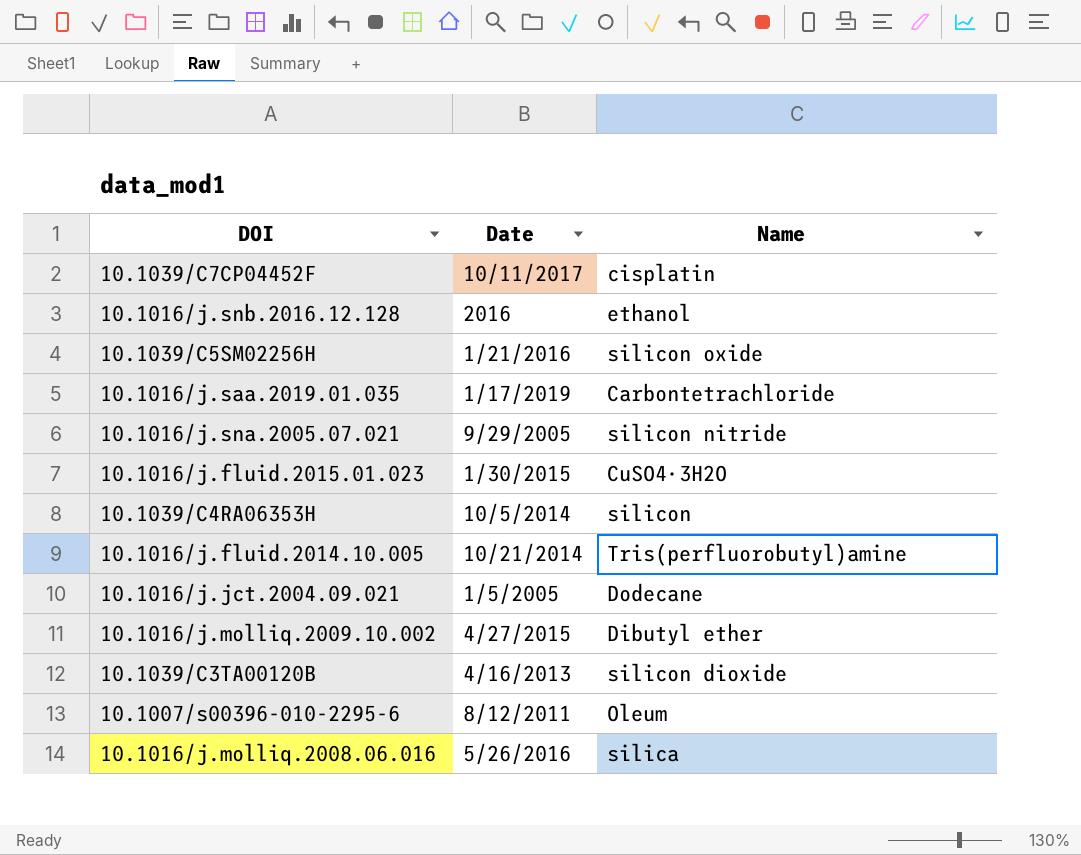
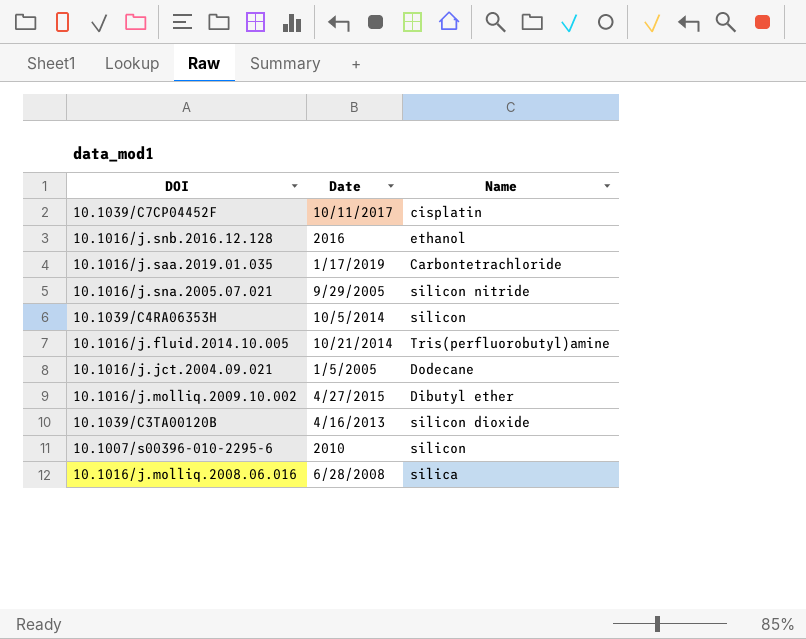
row 10.1039/C5SM02256H: 1/21/2016 | silicon oxide -> none
row 10.1016/j.fluid.2015.01.023: 1/30/2015 | CuSO4·3H2O -> none
10.1007/s00396-010-2295-6 | Date: 8/12/2011 -> 2010
10.1007/s00396-010-2295-6 | Name: Oleum -> silicon
10.1016/j.molliq.2008.06.016 | Date: 5/26/2016 -> 6/28/2008

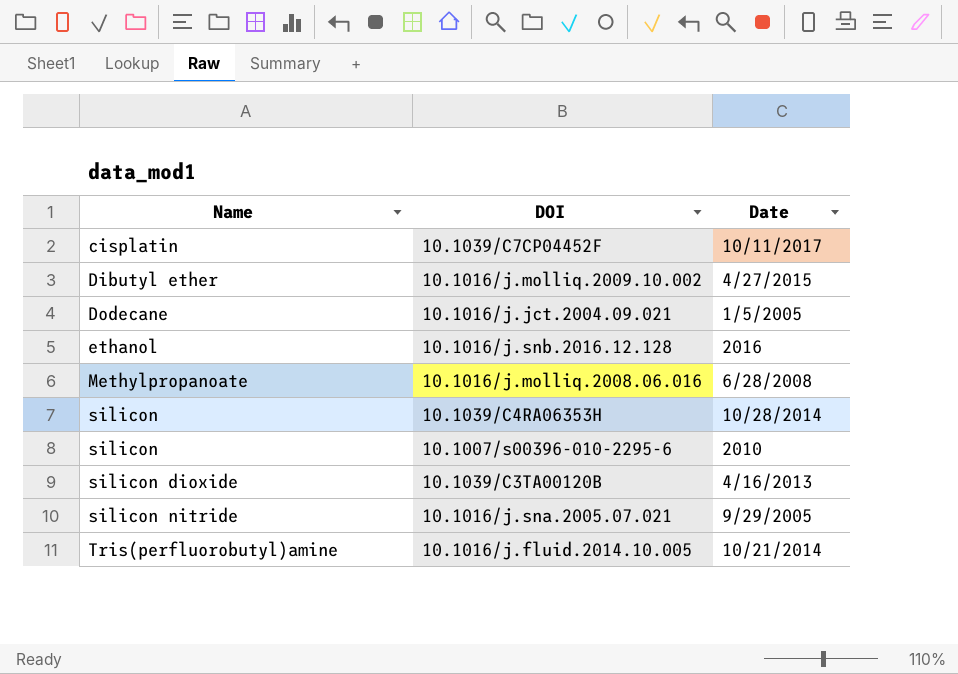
row order: none -> Name ascending
column Name | position: 3 -> 1
row 10.1016/j.saa.2019.01.035: 1/17/2019 | Carbontetrachloride -> none
10.1016/j.molliq.2008.06.016 | Name: silica -> Methylpropanoate
10.1039/C4RA06353H | Date: 10/5/2014 -> 10/28/2014

